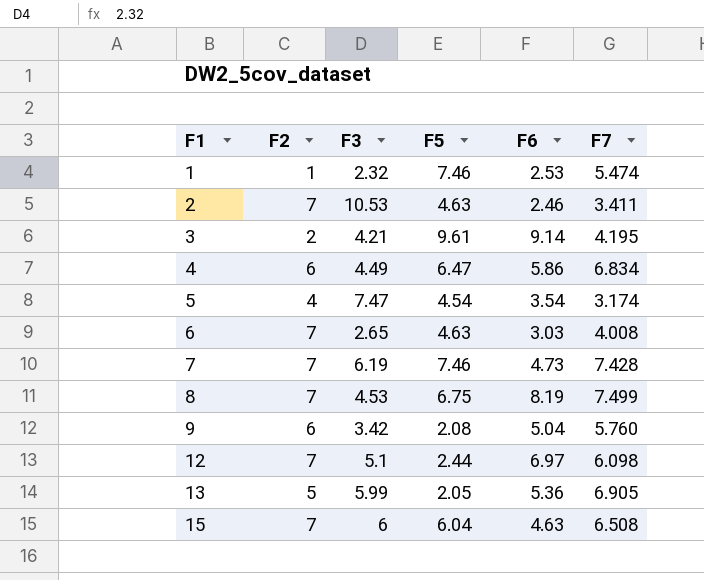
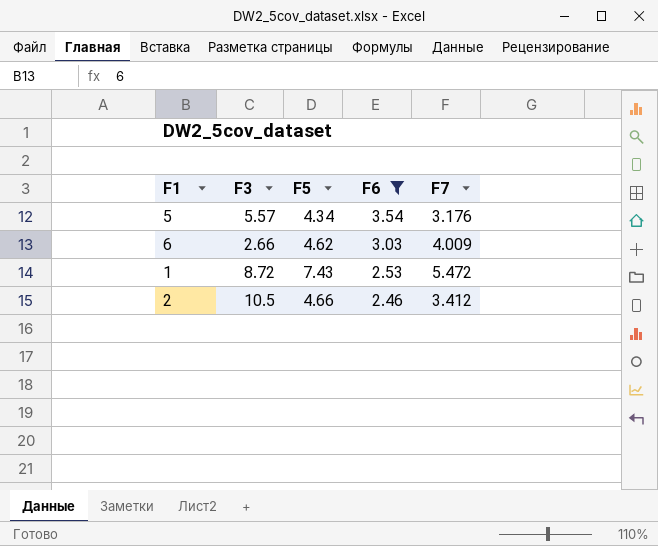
filter: none -> F6 <= 3.54
row order: F1 ascending -> F6 descending
column F2 | position: 2 -> none
5 | F3: 7.47 -> 5.57
5 | F5: 4.54 -> 4.34
5 | F7: 3.174 -> 3.176
6 | F3: 2.65 -> 2.66
6 | F5: 4.63 -> 4.62
6 | F7: 4.008 -> 4.009
1 | F3: 2.32 -> 8.72
1 | F5: 7.46 -> 7.43
1 | F7: 5.474 -> 5.472
2 | F3: 10.53 -> 10.5
2 | F5: 4.63 -> 4.66
2 | F7: 3.411 -> 3.412

